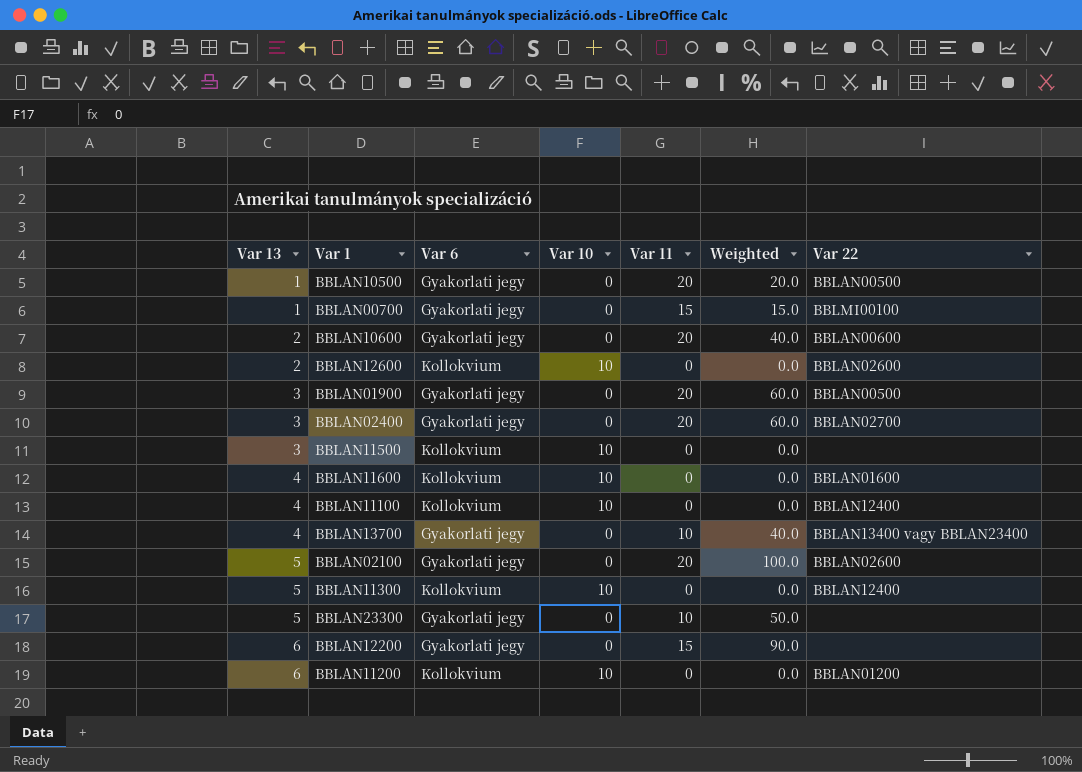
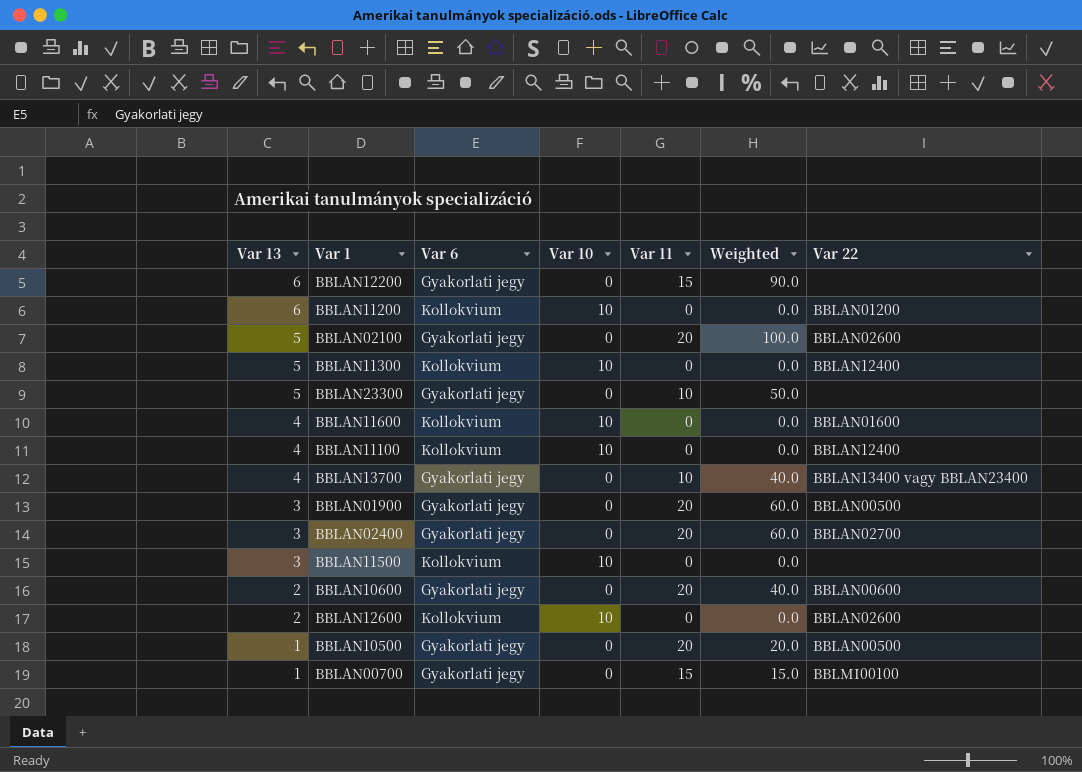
row order: Var 13 ascending -> Var 13 descending

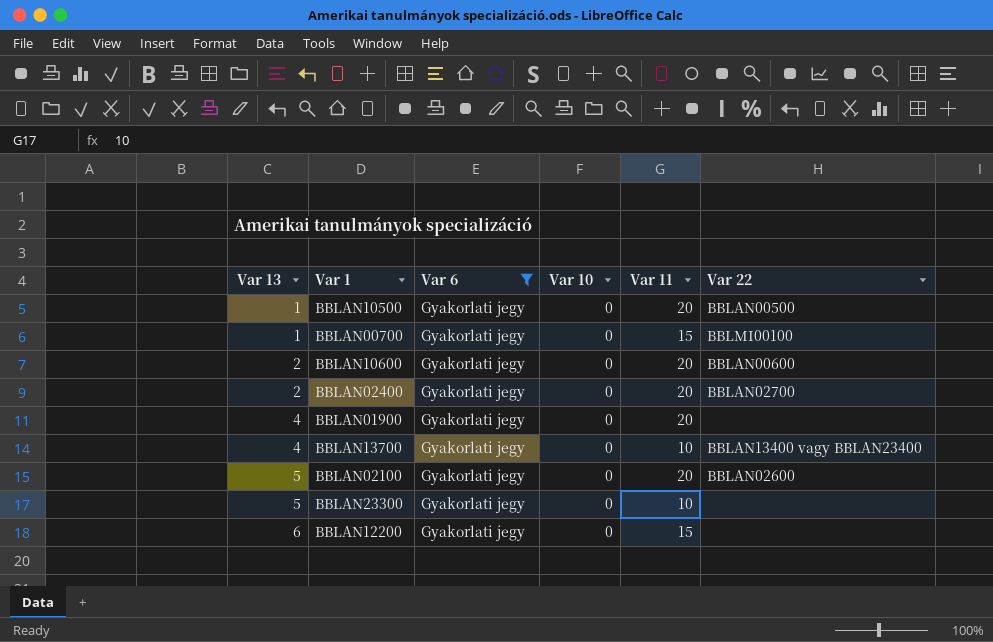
filter: none -> Var 6 = Gyakorlati jegy
row order: Var 13 descending -> Var 13 ascending
column Weighted | formula: [Var 13] * [Var 11] -> none
BBLAN02400 | Var 13: 3 -> 2
BBLAN01900 | Var 13: 3 -> 4
BBLAN01900 | Var 22: BBLAN00500 -> none

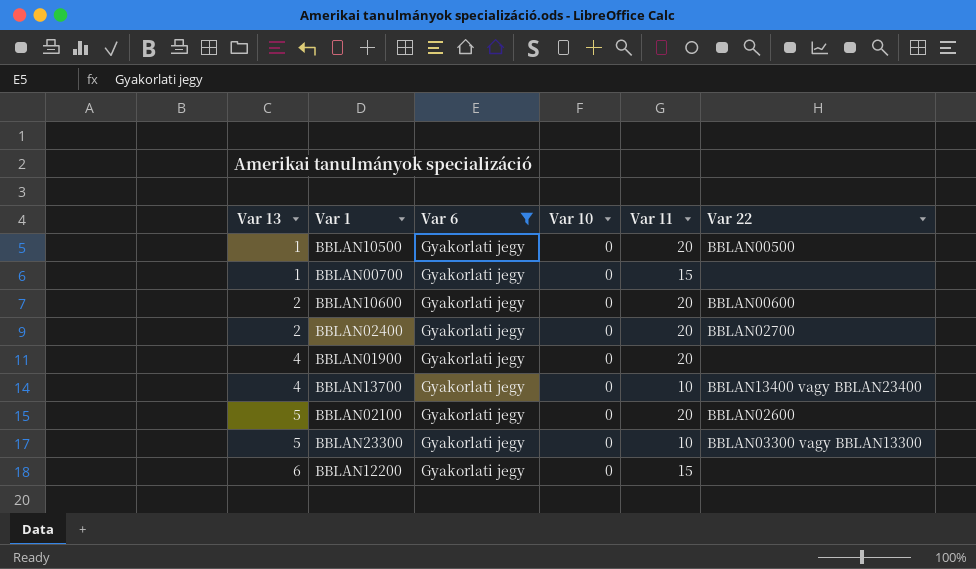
BBLAN00700 | Var 22: BBLMI00100 -> none
BBLAN23300 | Var 22: none -> BBLAN03300 vagy BBLAN13300

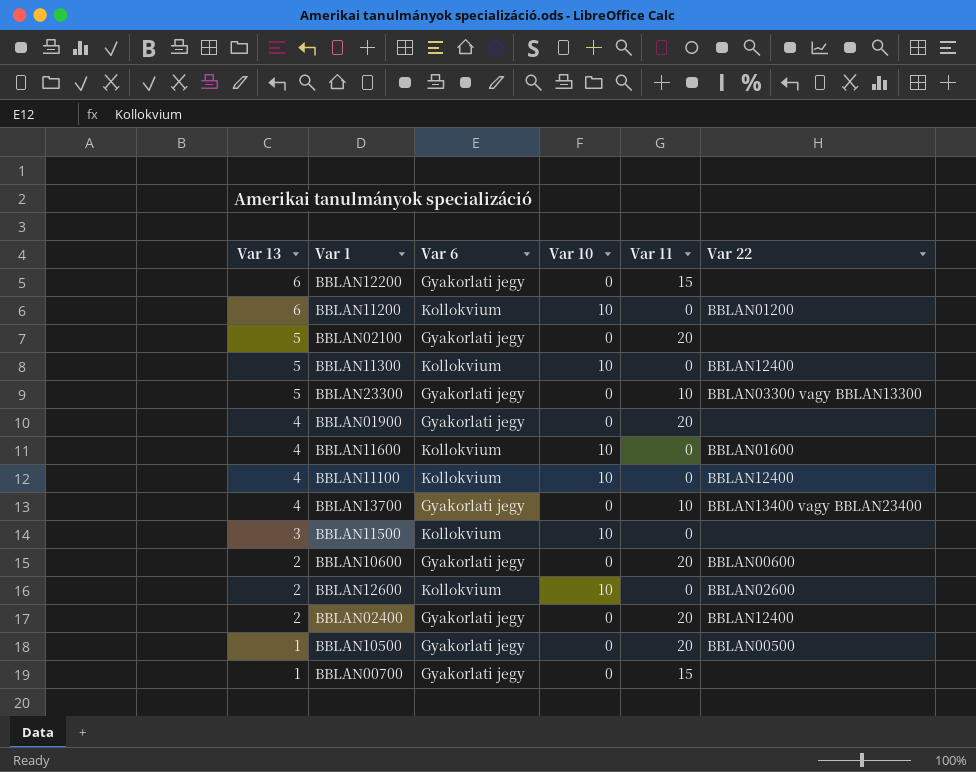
filter: Var 6 = Gyakorlati jegy -> none
row order: Var 13 ascending -> Var 13 descending
BBLAN02100 | Var 22: BBLAN02600 -> none
BBLAN02400 | Var 22: BBLAN02700 -> BBLAN12400

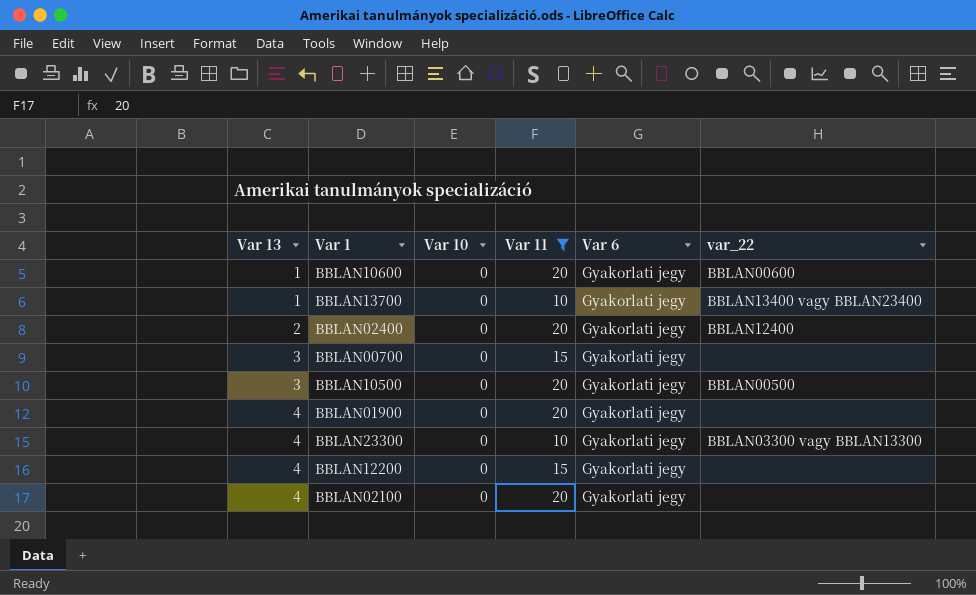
filter: none -> Var 11 != 0
row order: Var 13 descending -> Var 13 ascending
column Var 6 | position: 3 -> 5
column name: Var 22 -> var_22
BBLAN10600 | Var 13: 2 -> 1
BBLAN13700 | Var 13: 4 -> 1
BBLAN00700 | Var 13: 1 -> 3
BBLAN10500 | Var 13: 1 -> 3
BBLAN23300 | Var 13: 5 -> 4
BBLAN12200 | Var 13: 6 -> 4
BBLAN02100 | Var 13: 5 -> 4

